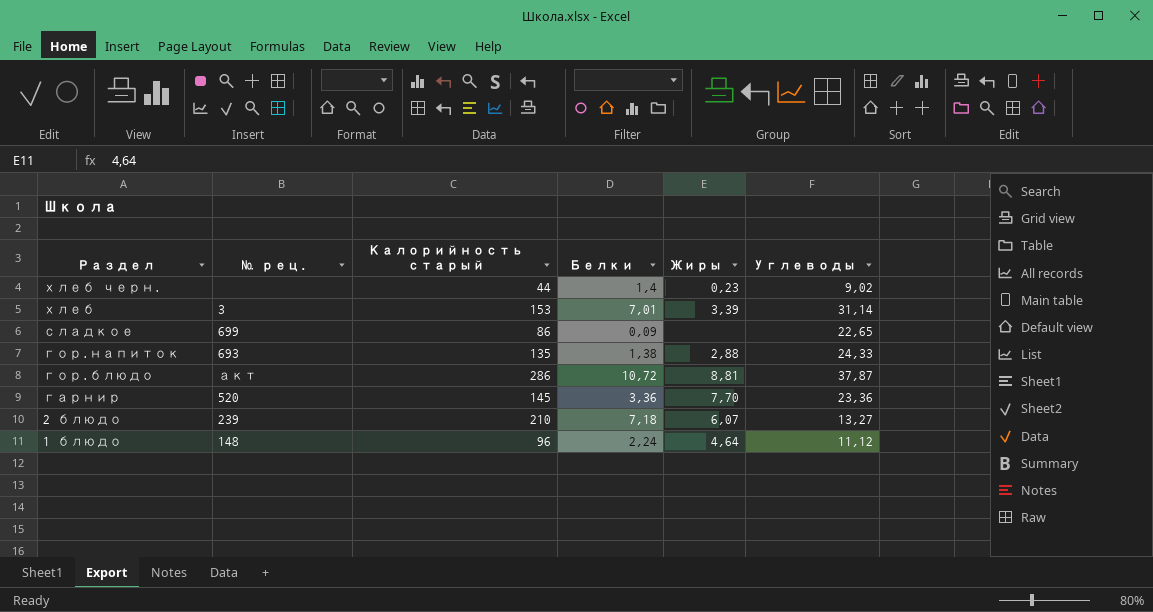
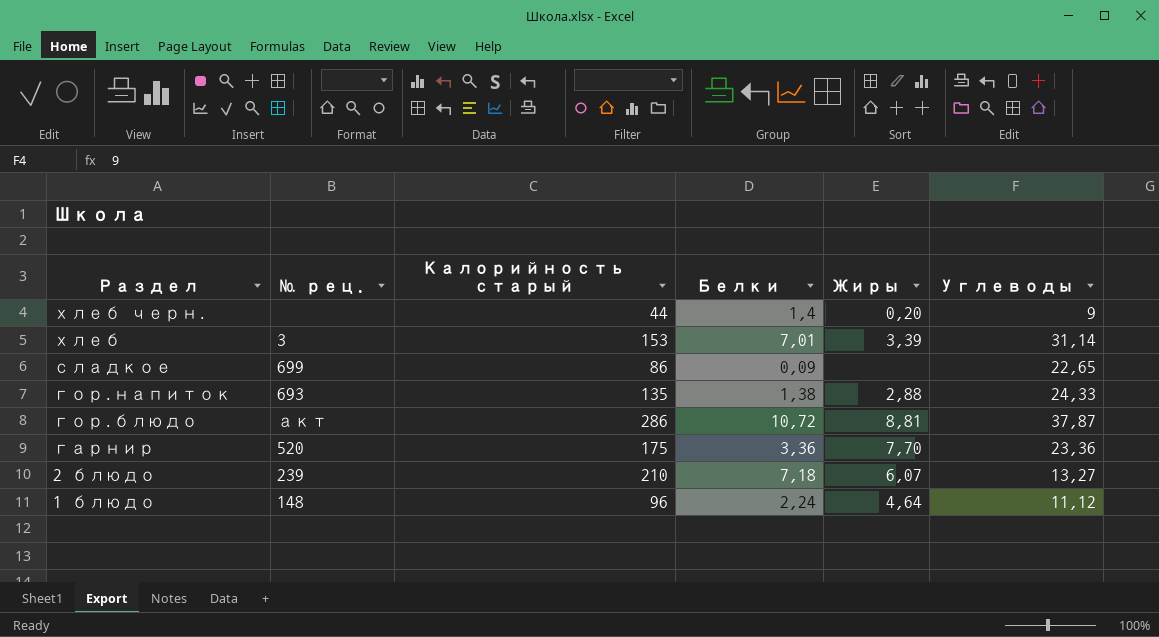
хлеб черн. | Жиры: 0,23 -> 0,20
хлеб черн. | Углеводы: 9,02 -> 9
гарнир | Калорийность старый: 145 -> 175

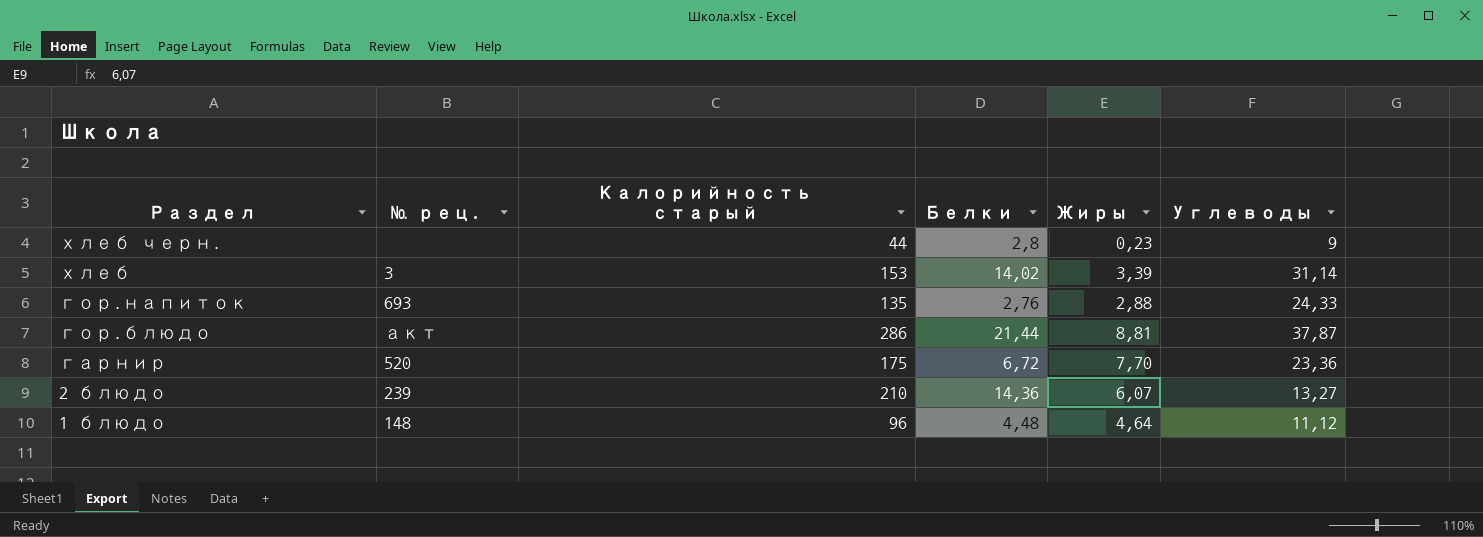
row сладкое: 699 | 86 | 0,09 | none | 22,65 -> none
хлеб черн. | Белки: 1,4 -> 2,8
хлеб черн. | Жиры: 0,20 -> 0,23
хлеб | Белки: 7,01 -> 14,02
гор.напиток | Белки: 1,38 -> 2,76
гор.блюдо | Белки: 10,72 -> 21,44
гарнир | Белки: 3,36 -> 6,72
2 блюдо | Белки: 7,18 -> 14,36
1 блюдо | Белки: 2,24 -> 4,48

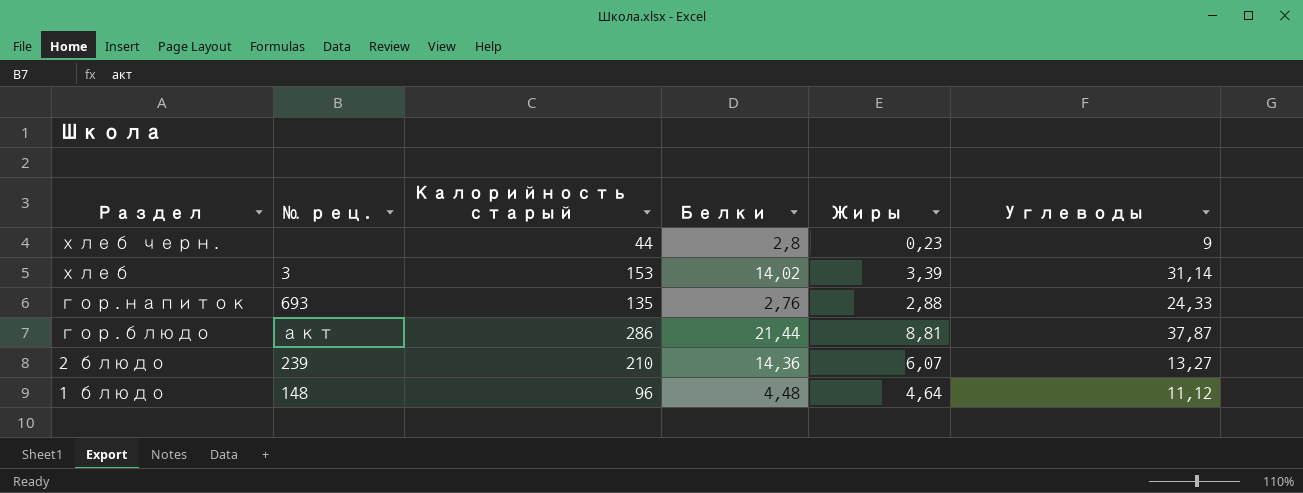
row гарнир: 520 | 175 | 6,72 | 7,70 | 23,36 -> none

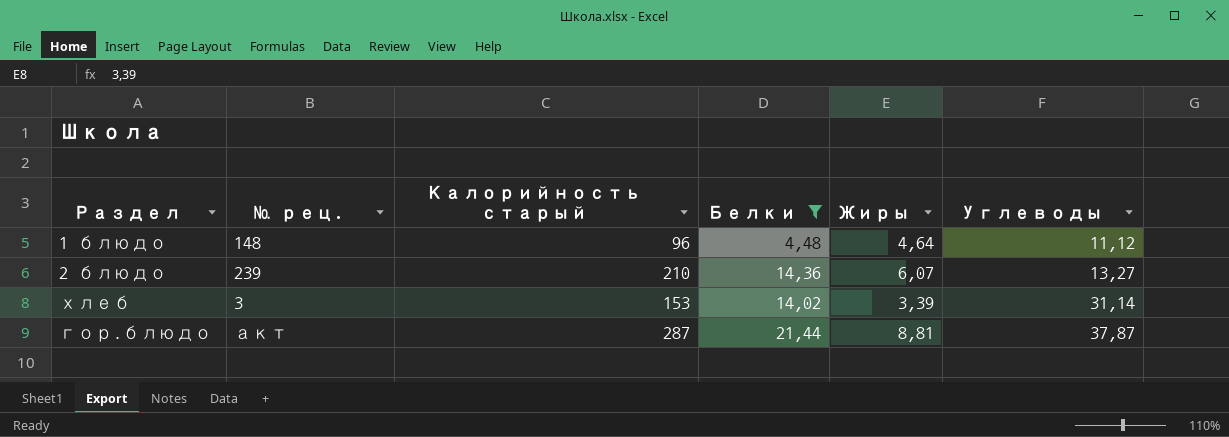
filter: none -> Белки >= 4,48
row order: Раздел descending -> Углеводы ascending
гор.блюдо | Калорийность старый: 286 -> 287

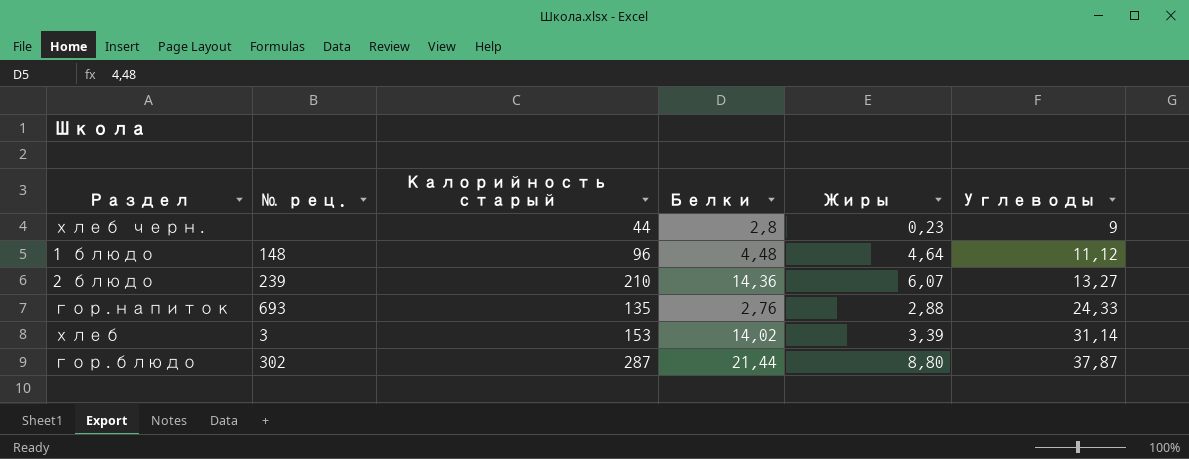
filter: Белки >= 4,48 -> none
гор.блюдо | № рец.: акт -> 302
гор.блюдо | Жиры: 8,81 -> 8,80

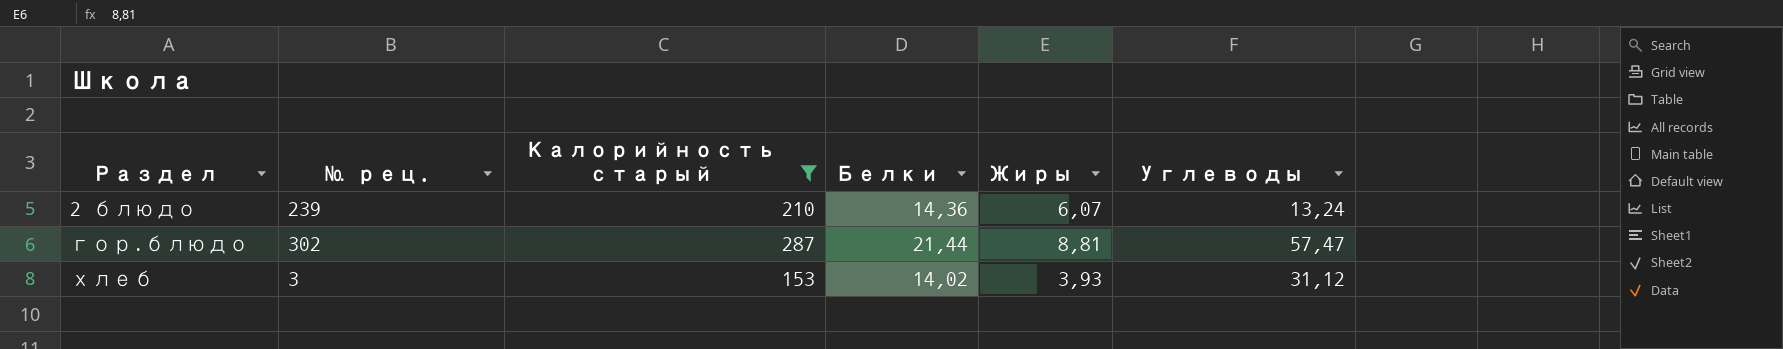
filter: none -> Калорийность старый >= 153
row order: Углеводы ascending -> Раздел ascending
2 блюдо | Углеводы: 13,27 -> 13,24
гор.блюдо | Жиры: 8,80 -> 8,81
гор.блюдо | Углеводы: 37,87 -> 57,47
хлеб | Жиры: 3,39 -> 3,93
хлеб | Углеводы: 31,14 -> 31,12

